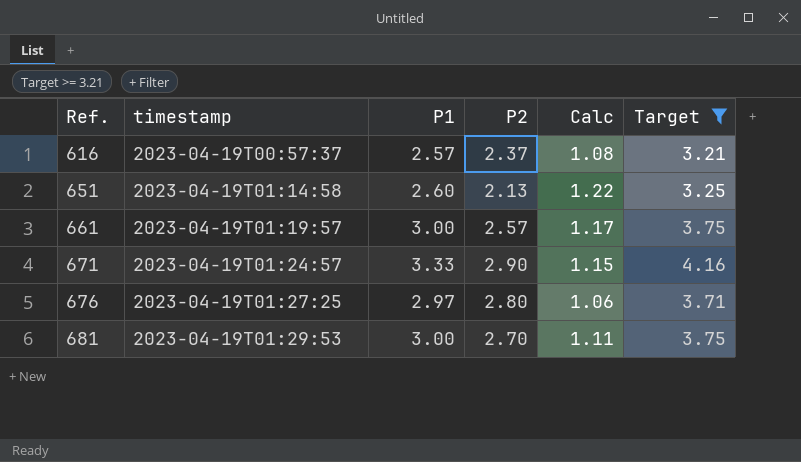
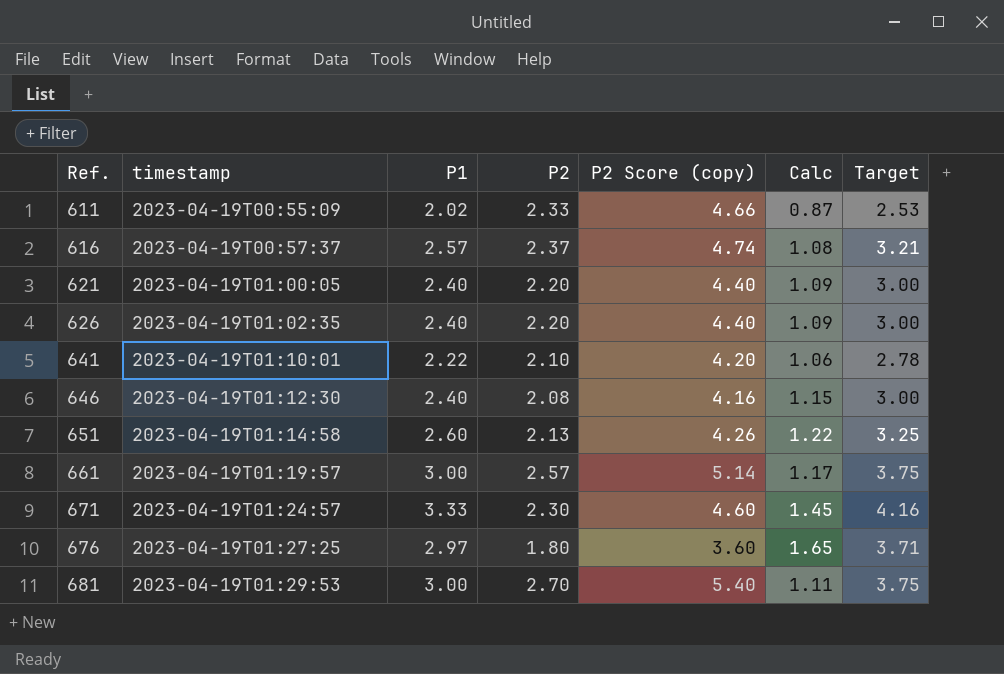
filter: Target >= 3.21 -> none
column P2 Score (copy) | formula: none -> [P2] * 2
671 | P2: 2.90 -> 2.30
671 | Calc: 1.15 -> 1.45
676 | P2: 2.80 -> 1.80
676 | Calc: 1.06 -> 1.65

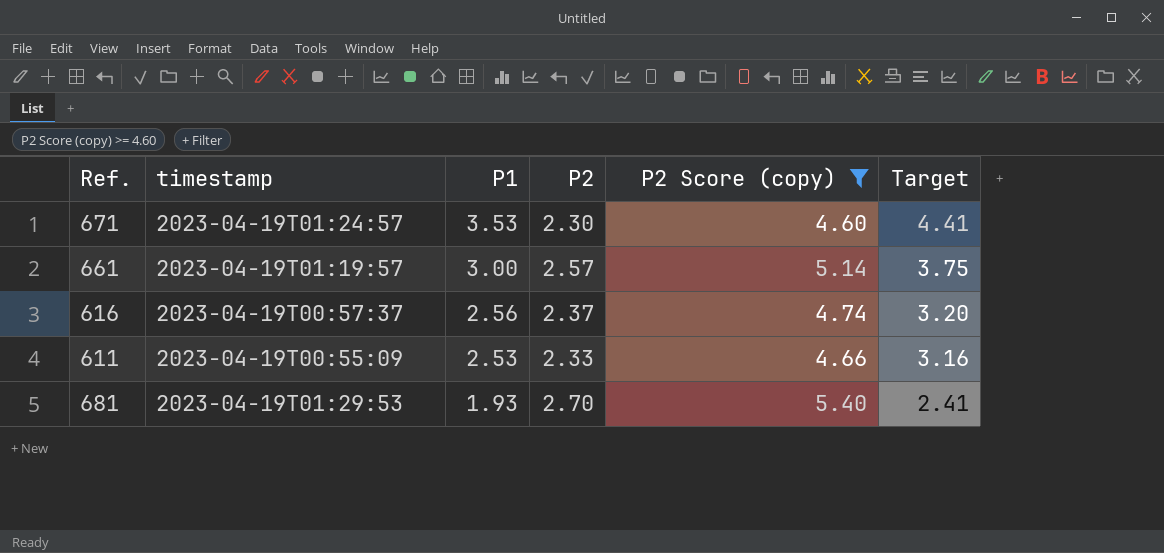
filter: none -> P2 Score (copy) >= 4.60
row order: Ref. ascending -> P1 descending
column Calc | formula: [P1] / [P2] -> none
671 | P1: 3.33 -> 3.53
671 | Target: 4.16 -> 4.41
616 | P1: 2.57 -> 2.56
616 | Target: 3.21 -> 3.20
611 | P1: 2.02 -> 2.53
611 | Target: 2.53 -> 3.16
681 | P1: 3.00 -> 1.93
681 | Target: 3.75 -> 2.41

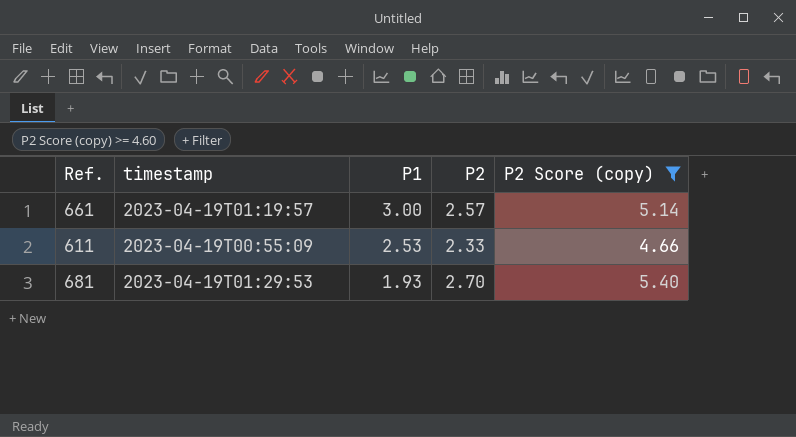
column Target | formula: [P1] * 1.25 -> none
row 671: 2023-04-19T01:24:57 | 3.53 | 2.30 | 4.60 | 4.41 -> none
row 616: 2023-04-19T00:57:37 | 2.56 | 2.37 | 4.74 | 3.20 -> none

